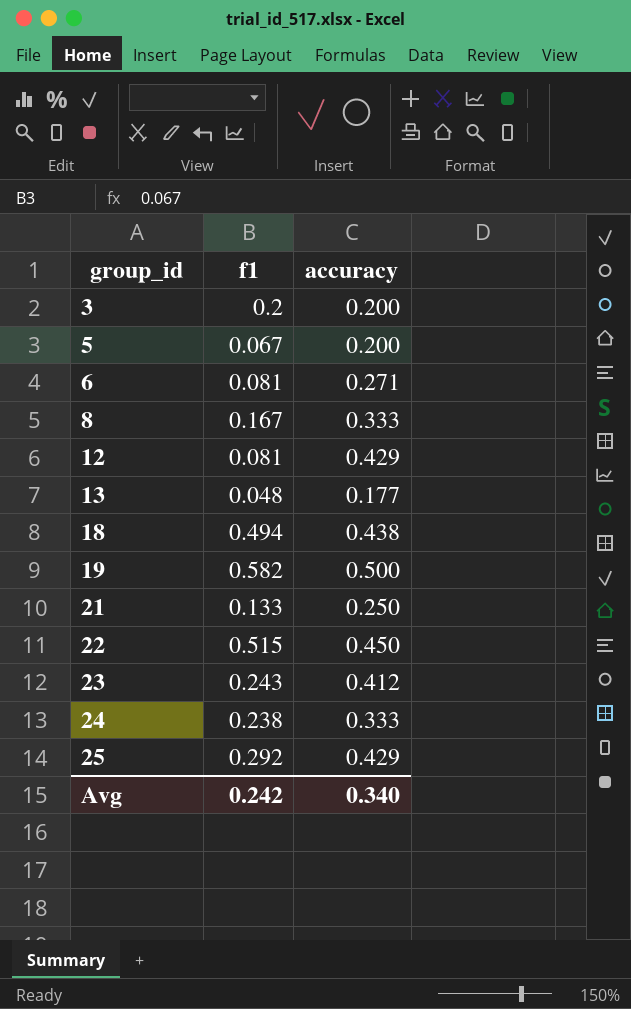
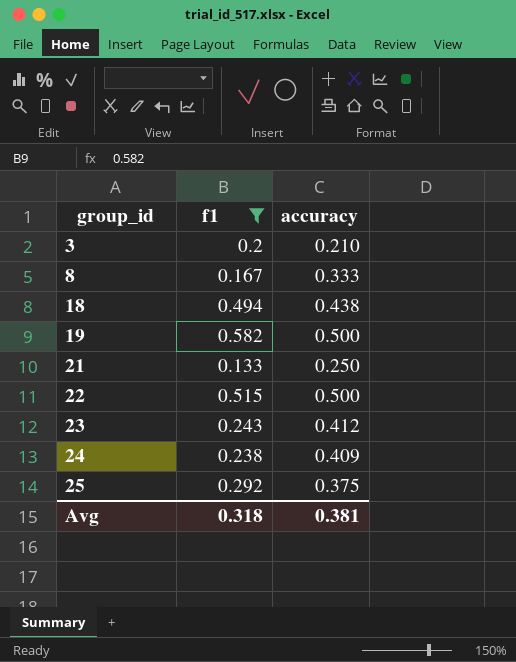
filter: none -> f1 >= 0.133
3 | accuracy: 0.200 -> 0.210
22 | accuracy: 0.450 -> 0.500
24 | accuracy: 0.333 -> 0.409
25 | accuracy: 0.429 -> 0.375
Avg | f1: 0.242 -> 0.318
Avg | accuracy: 0.340 -> 0.381

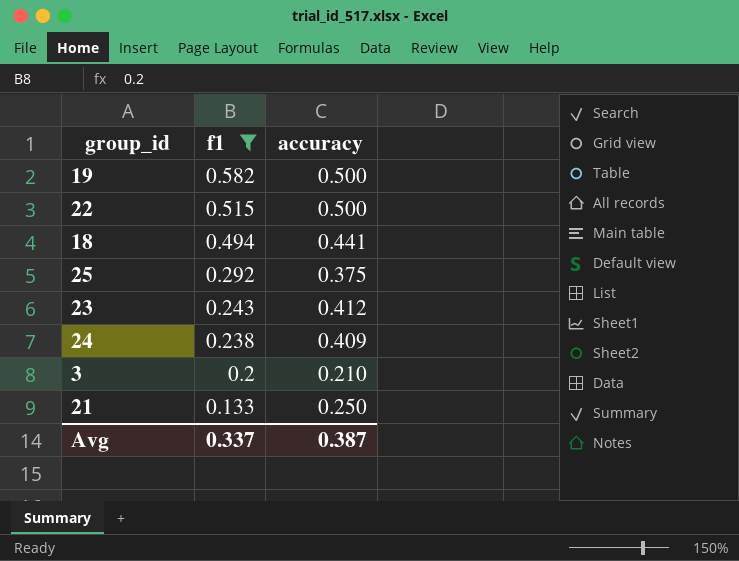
row order: group_id ascending -> f1 descending
row 8: 0.167 | 0.333 -> none
18 | accuracy: 0.438 -> 0.441
Avg | f1: 0.318 -> 0.337
Avg | accuracy: 0.381 -> 0.387

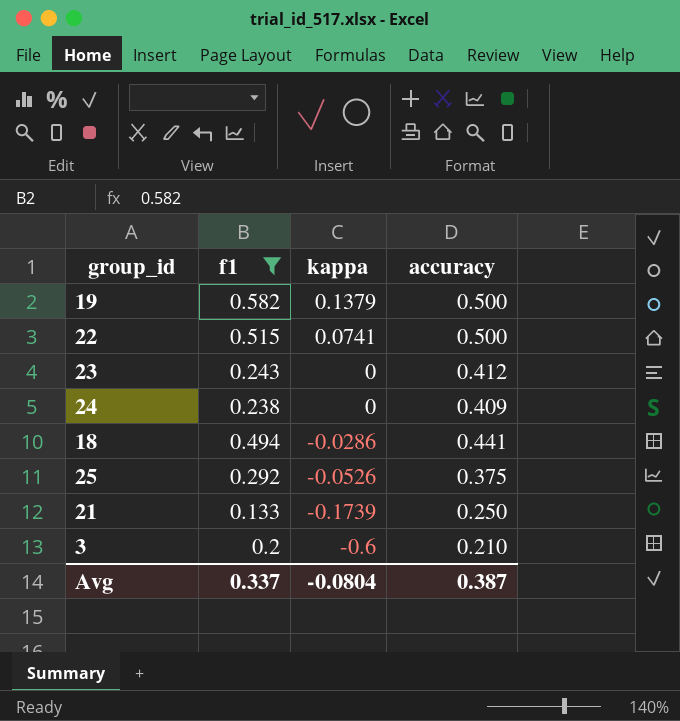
row order: f1 descending -> kappa descending
column kappa | position: none -> 3

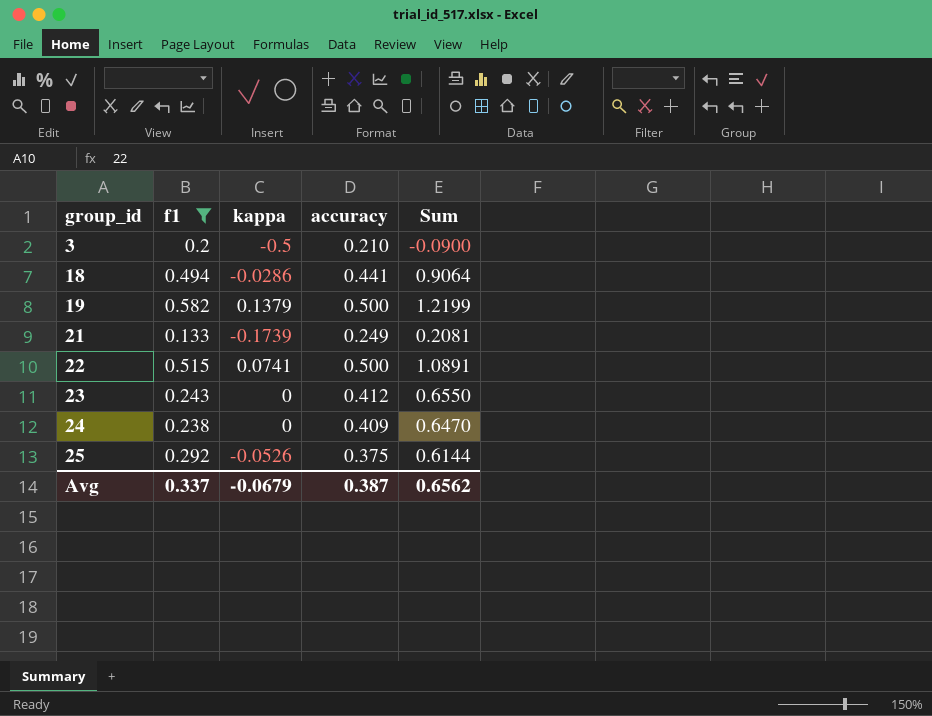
row order: kappa descending -> group_id ascending
column Sum | formula: none -> [f1] + [kappa] + [accuracy]
3 | kappa: -0.6 -> -0.5
21 | accuracy: 0.250 -> 0.249
Avg | kappa: -0.0804 -> -0.0679

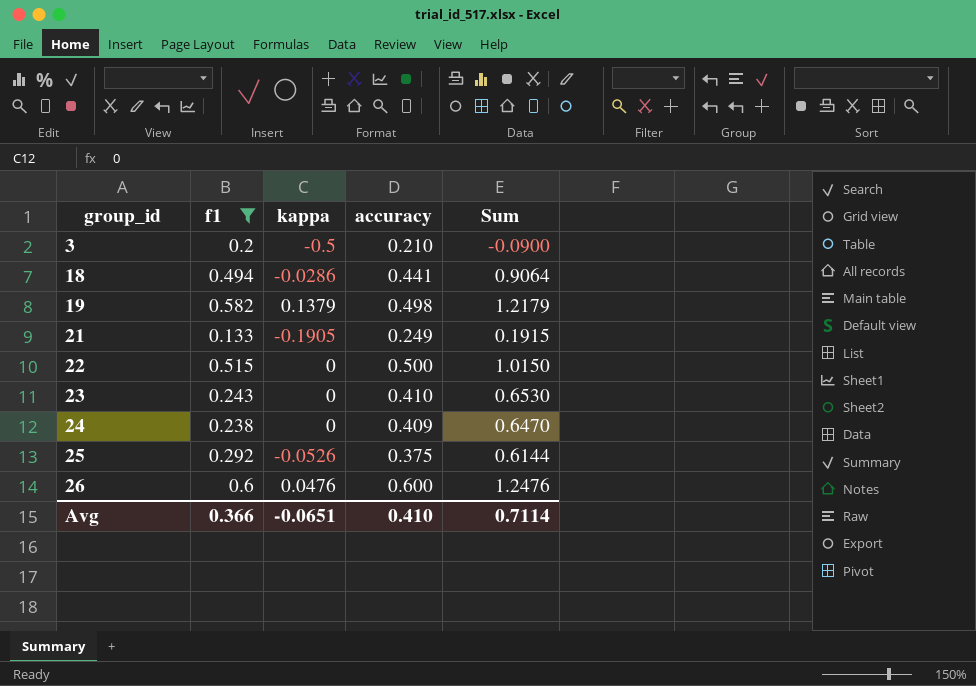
19 | accuracy: 0.500 -> 0.498
19 | Sum: 1.2199 -> 1.2179
21 | kappa: -0.1739 -> -0.1905
21 | Sum: 0.2081 -> 0.1915
22 | kappa: 0.0741 -> 0
22 | Sum: 1.0891 -> 1.0150
23 | accuracy: 0.412 -> 0.410
23 | Sum: 0.6550 -> 0.6530
row 26: none -> 0.6 | 0.0476 | 0.600 | 1.2476
Avg | f1: 0.337 -> 0.366
Avg | kappa: -0.0679 -> -0.0651
Avg | accuracy: 0.387 -> 0.410
Avg | Sum: 0.6562 -> 0.7114

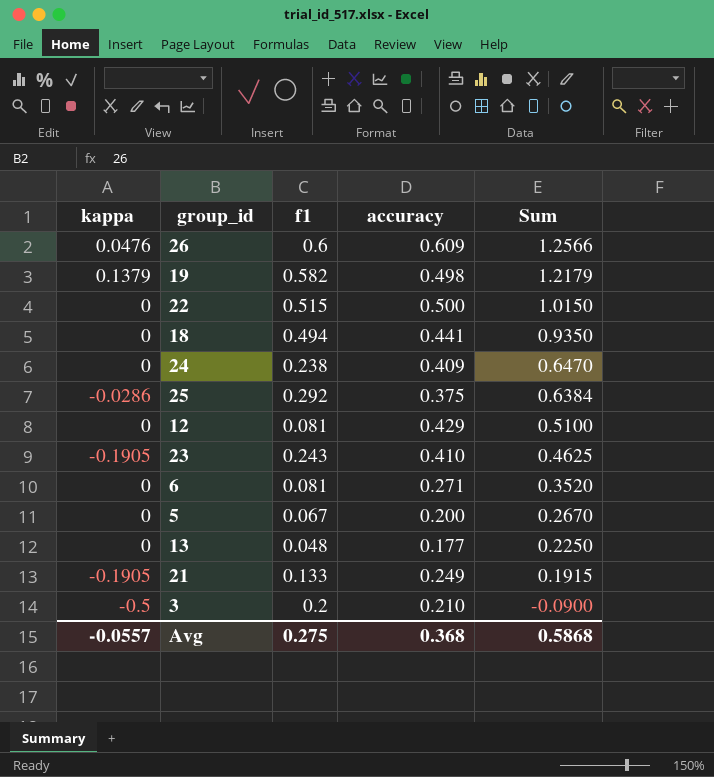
filter: f1 >= 0.133 -> none
row order: group_id ascending -> Sum descending
column kappa | position: 3 -> 1
26 | accuracy: 0.600 -> 0.609
26 | Sum: 1.2476 -> 1.2566
18 | kappa: -0.0286 -> 0
18 | Sum: 0.9064 -> 0.9350
25 | kappa: -0.0526 -> -0.0286
25 | Sum: 0.6144 -> 0.6384
23 | kappa: 0 -> -0.1905
23 | Sum: 0.6530 -> 0.4625
Avg | kappa: -0.0651 -> -0.0557
Avg | f1: 0.366 -> 0.275
Avg | accuracy: 0.410 -> 0.368
Avg | Sum: 0.7114 -> 0.5868

